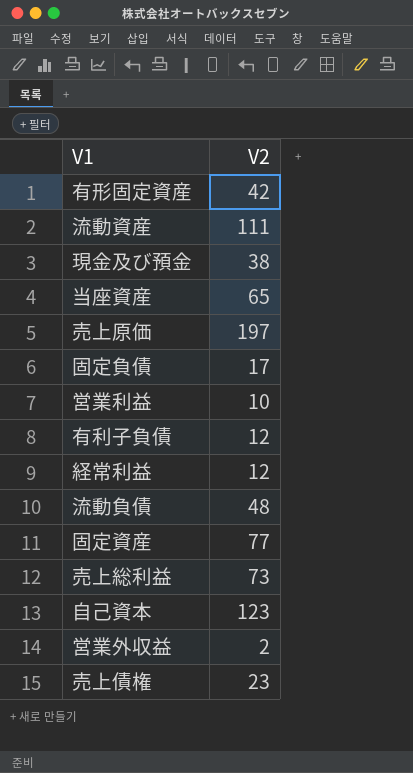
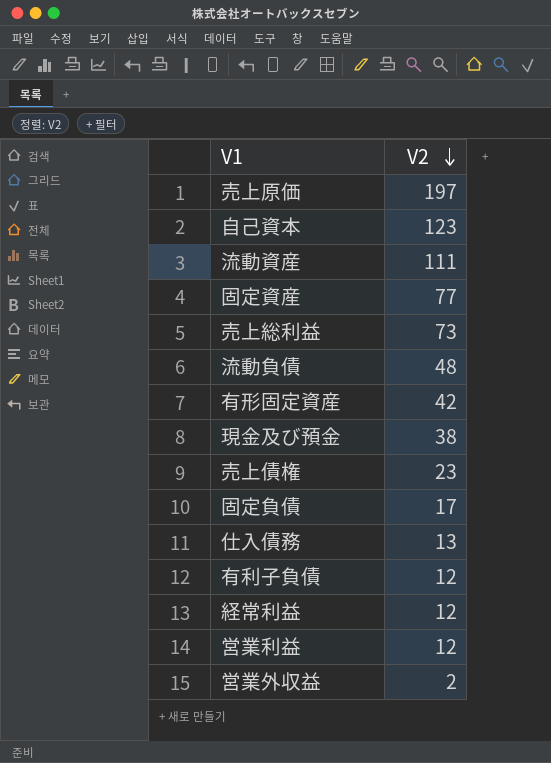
row order: none -> V2 descending
row 当座資産: 65 -> none
row 仕入債務: none -> 13
営業利益 | V2: 10 -> 12

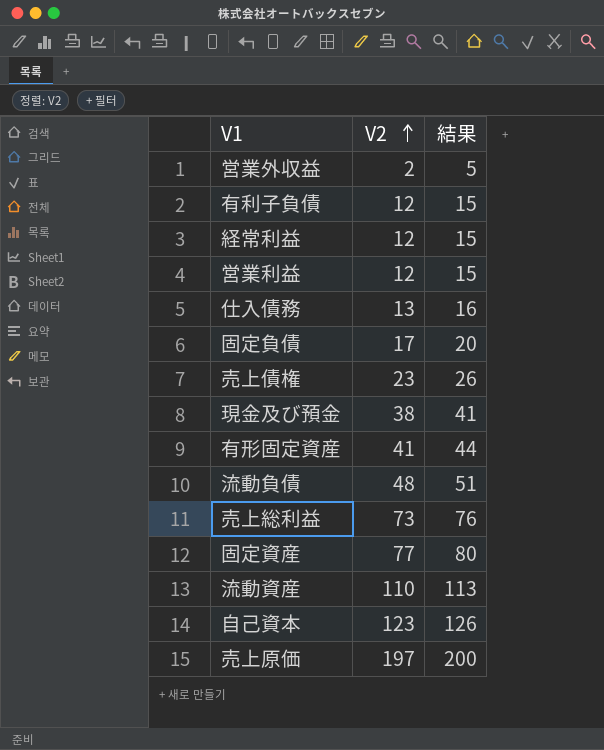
row order: V2 descending -> V2 ascending
column 結果 | formula: none -> [V2] + 3
有形固定資産 | V2: 42 -> 41
流動資産 | V2: 111 -> 110

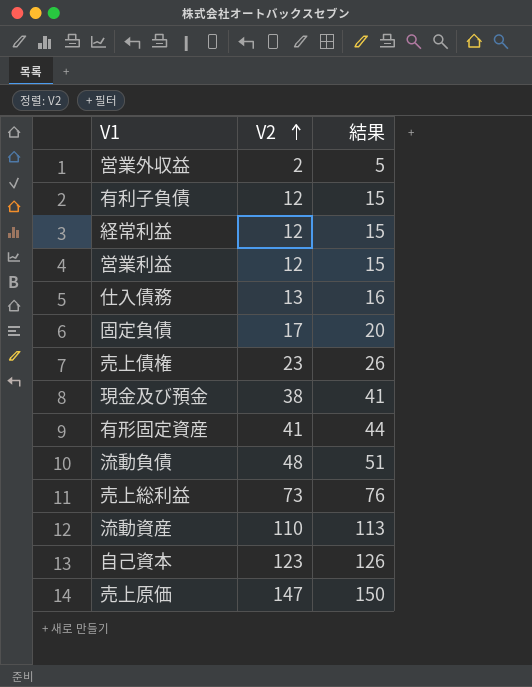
row 固定資産: 77 | 80 -> none
売上原価 | V2: 197 -> 147
売上原価 | 結果: 200 -> 150

